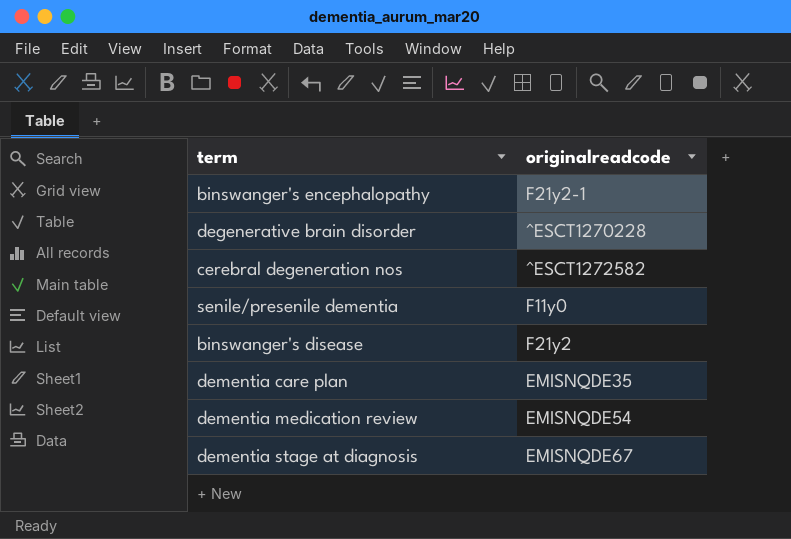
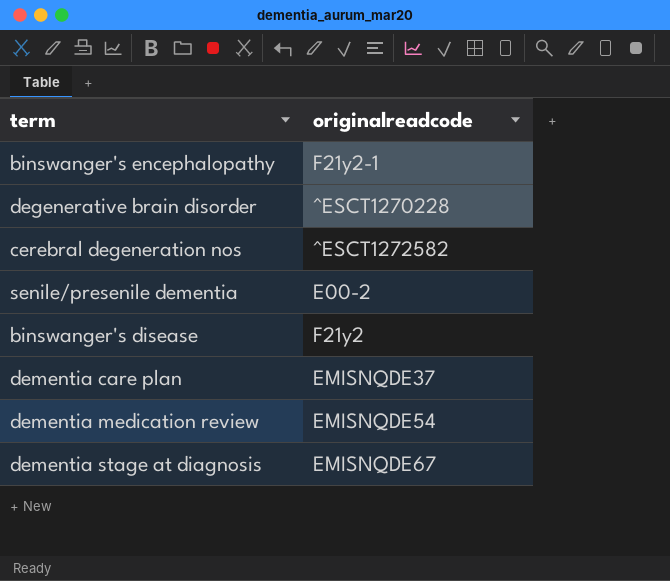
senile/presenile dementia | originalreadcode: F11y0 -> E00-2
dementia care plan | originalreadcode: EMISNQDE35 -> EMISNQDE37

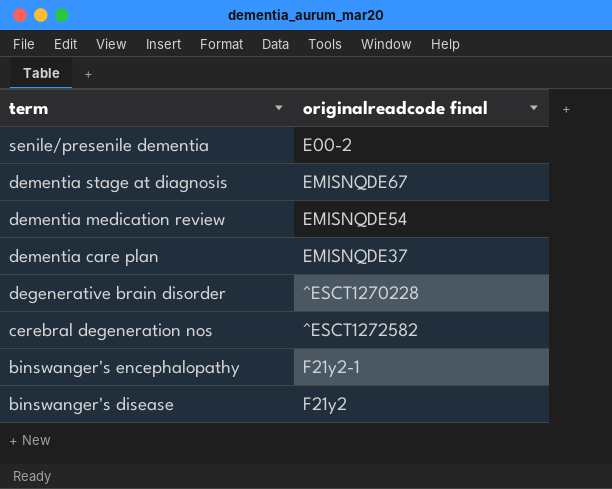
row order: none -> term descending
column name: originalreadcode -> originalreadcode final

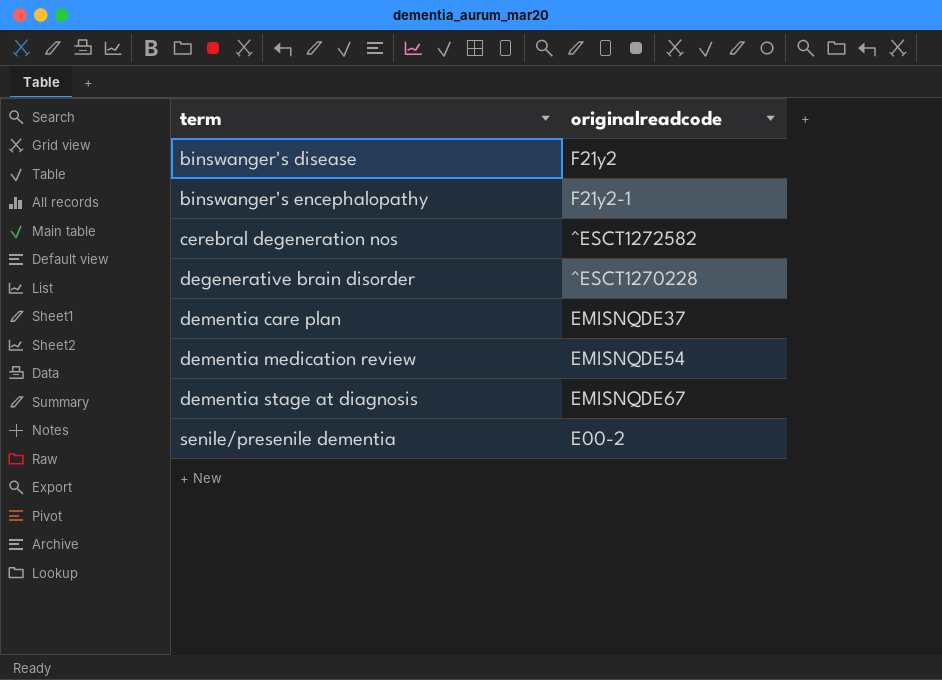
row order: term descending -> term ascending
column name: originalreadcode final -> originalreadcode

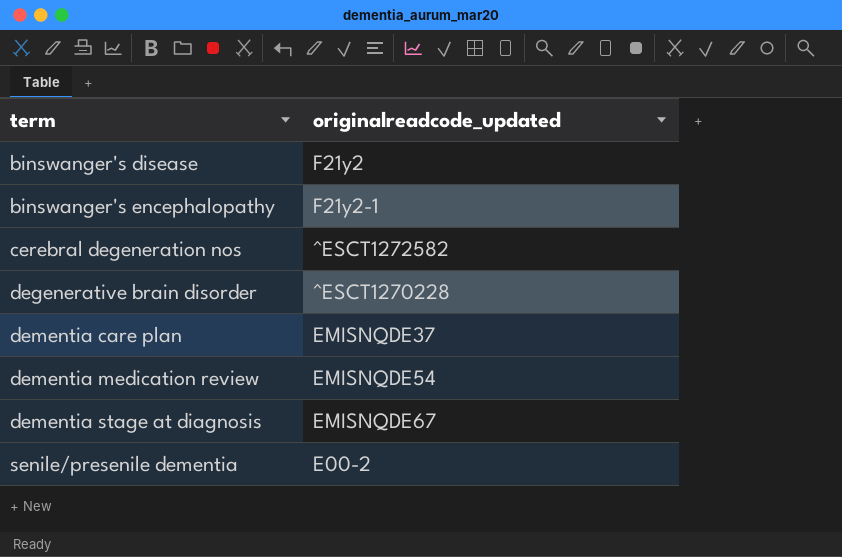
column name: originalreadcode -> originalreadcode_updated

